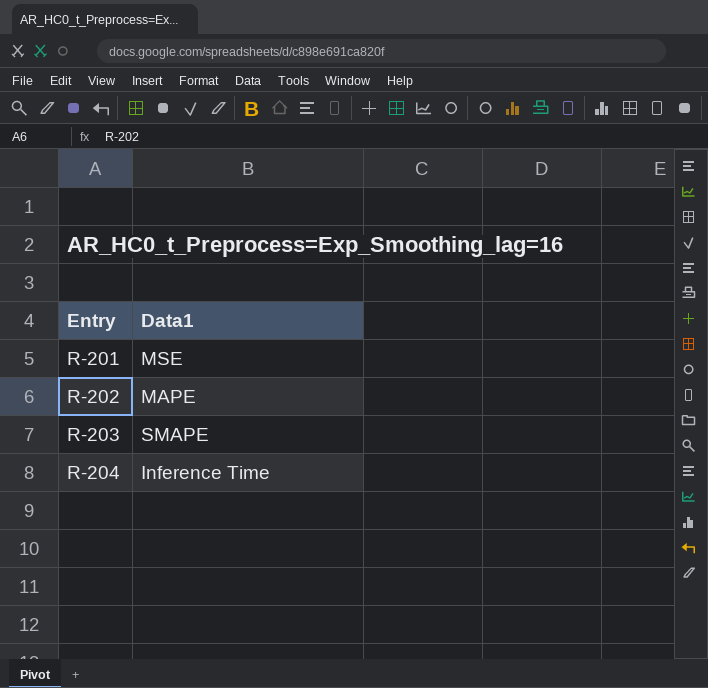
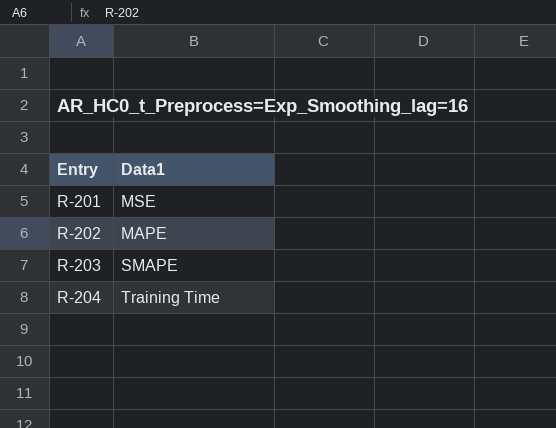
R-204 | Data1: Inference Time -> Training Time

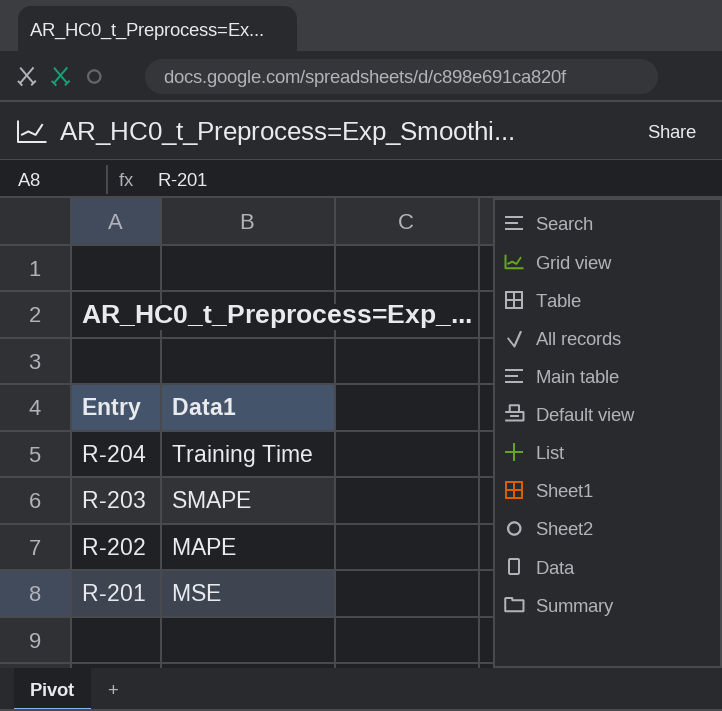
row order: Entry ascending -> Entry descending

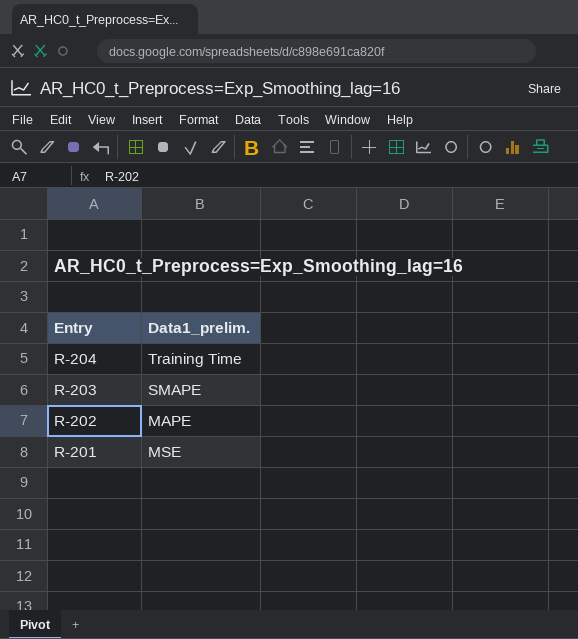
column name: Data1 -> Data1_prelim.

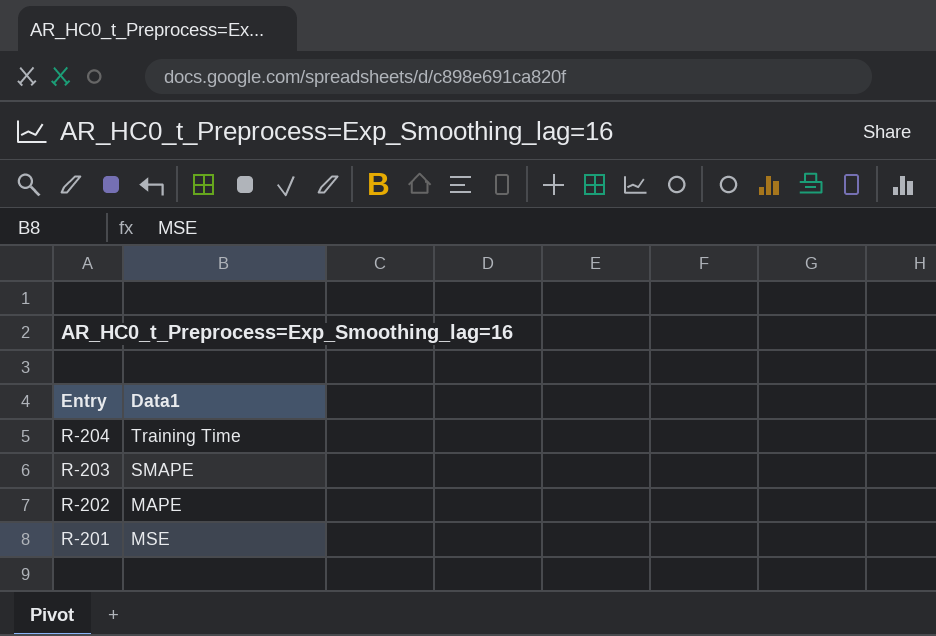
column name: Data1_prelim. -> Data1

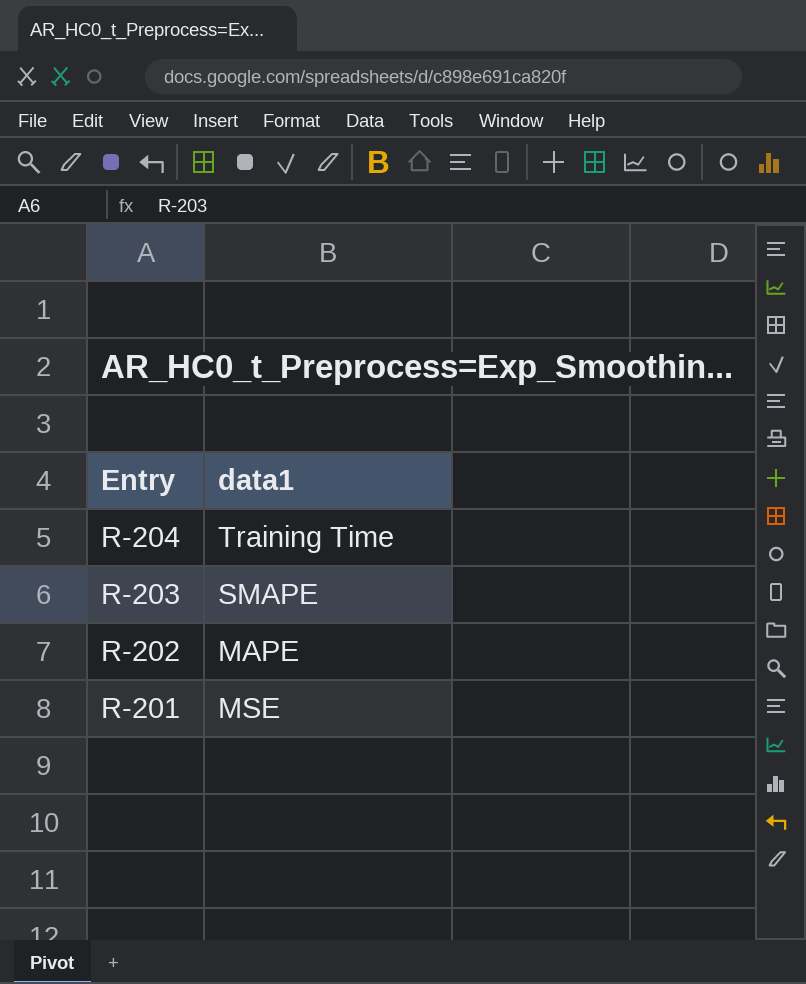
column name: Data1 -> data1

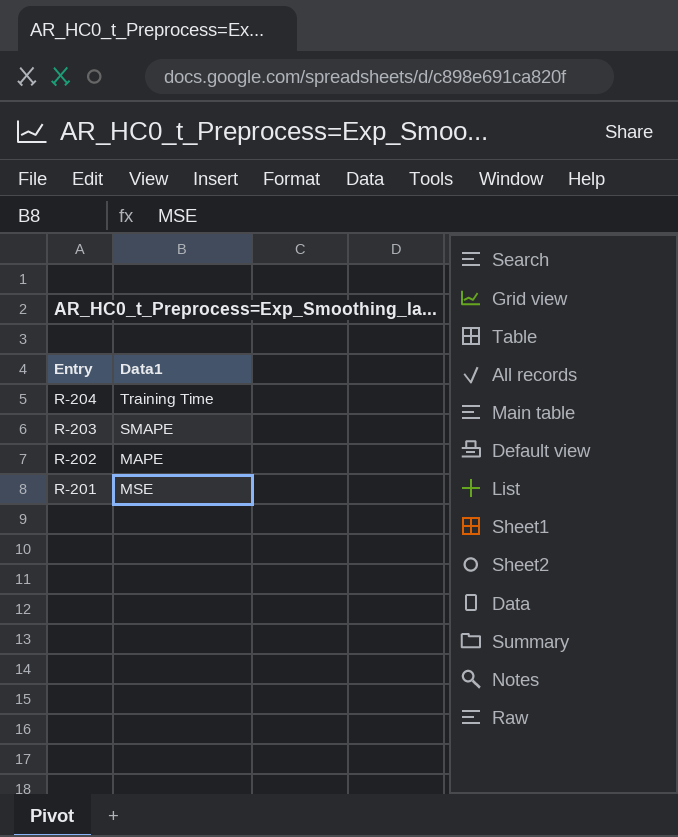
column name: data1 -> Data1

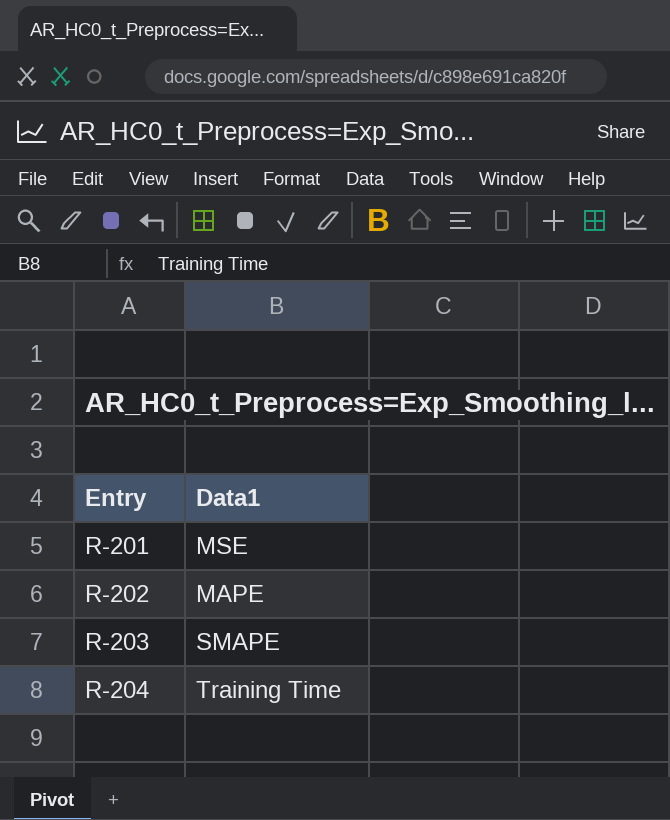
row order: Entry descending -> Entry ascending

